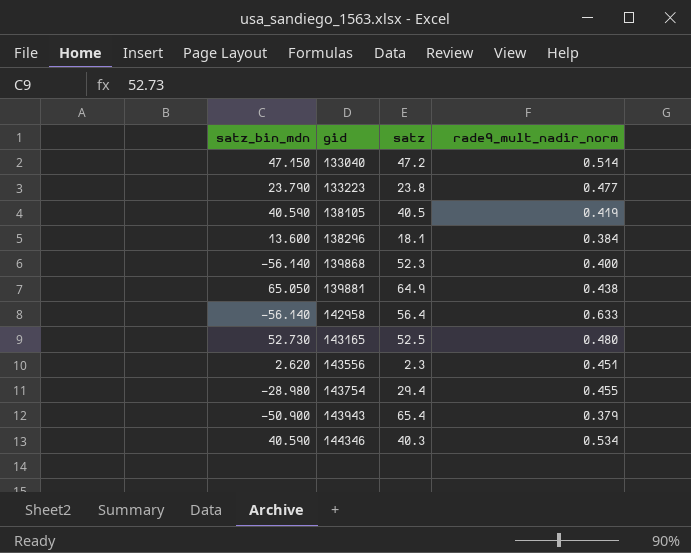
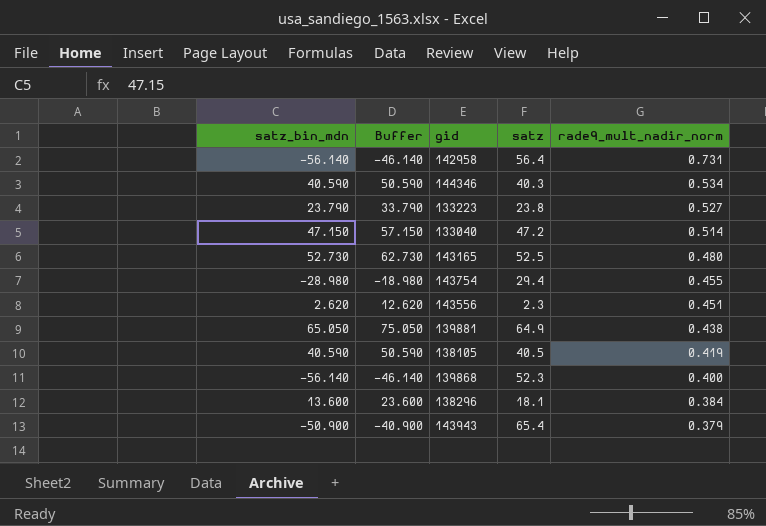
row order: gid ascending -> rade9_mult_nadir_norm descending
column Buffer | formula: none -> [satz_bin_mdn] + 10
142958 | rade9_mult_nadir_norm: 0.633 -> 0.731
133223 | rade9_mult_nadir_norm: 0.477 -> 0.527

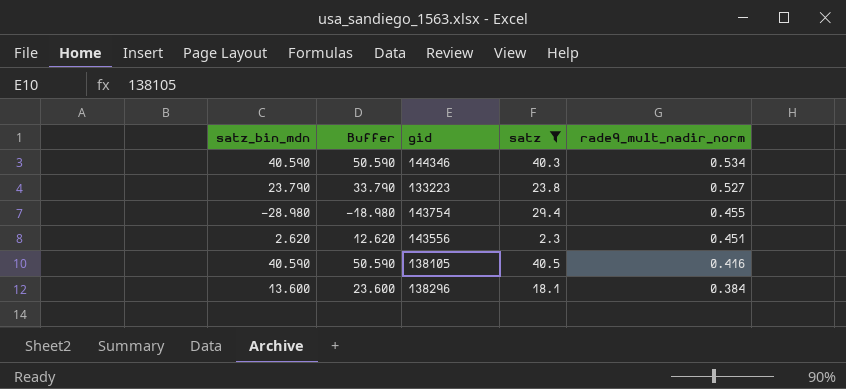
filter: none -> satz <= 40.5
138105 | rade9_mult_nadir_norm: 0.419 -> 0.416

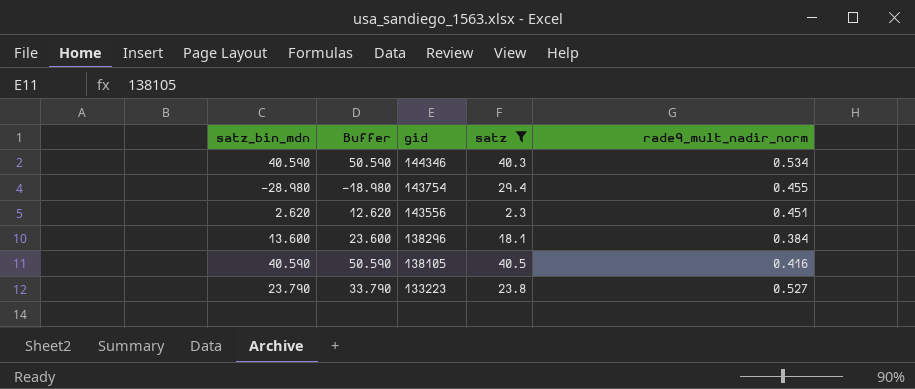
row order: rade9_mult_nadir_norm descending -> gid descending

